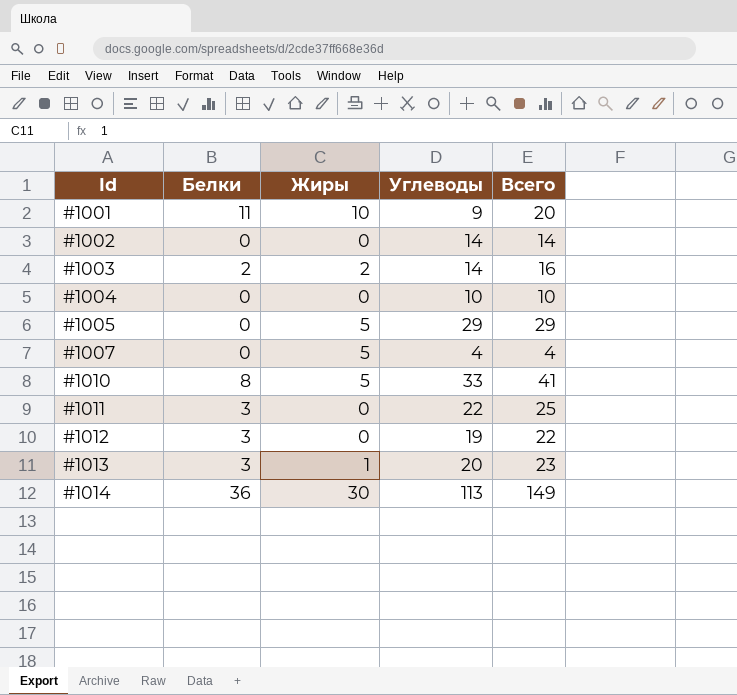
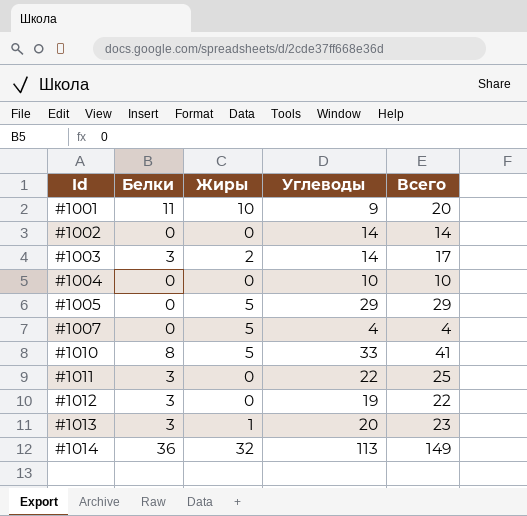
#1003 | Белки: 2 -> 3
#1003 | Всего: 16 -> 17
#1014 | Жиры: 30 -> 32

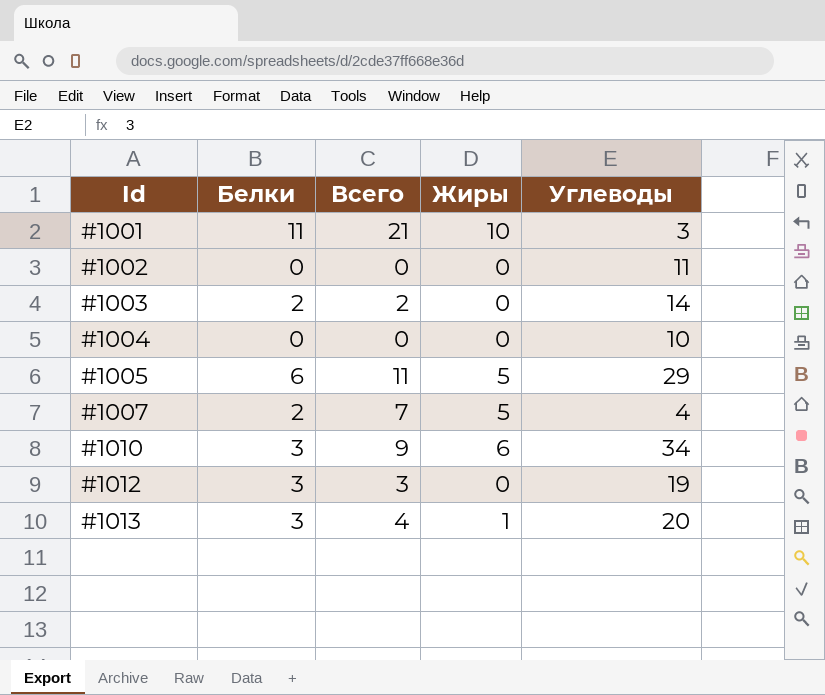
column Всего | formula: [Белки] + [Углеводы] -> [Белки] + [Жиры]
column Всего | position: 5 -> 3
row #1011: 3 | 0 | 22 | 25 -> none
row #1014: 36 | 32 | 113 | 149 -> none
#1001 | Углеводы: 9 -> 3
#1002 | Углеводы: 14 -> 11
#1003 | Белки: 3 -> 2
#1003 | Жиры: 2 -> 0
#1005 | Белки: 0 -> 6
#1007 | Белки: 0 -> 2
#1010 | Белки: 8 -> 3
#1010 | Жиры: 5 -> 6
#1010 | Углеводы: 33 -> 34

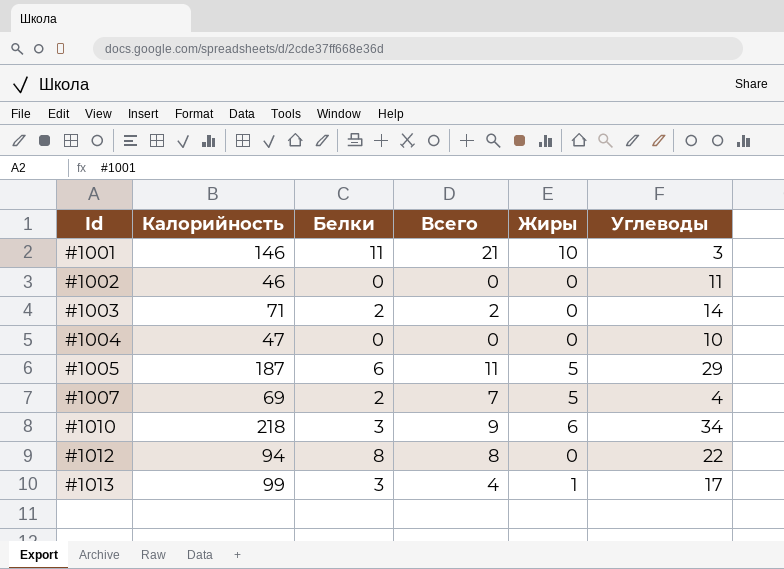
column Калорийность | position: none -> 2
#1012 | Белки: 3 -> 8
#1012 | Всего: 3 -> 8
#1012 | Углеводы: 19 -> 22
#1013 | Углеводы: 20 -> 17

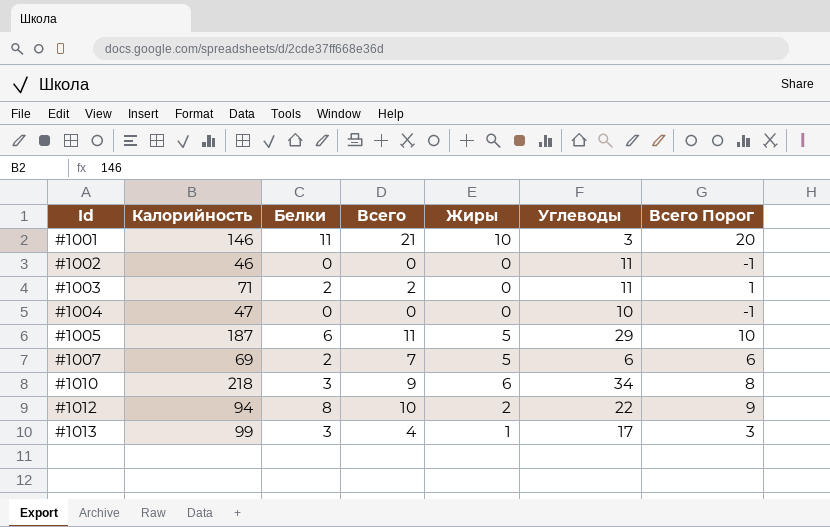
column Всего Порог | formula: none -> [Всего] - 1
#1003 | Углеводы: 14 -> 11
#1007 | Углеводы: 4 -> 6
#1012 | Всего: 8 -> 10
#1012 | Жиры: 0 -> 2

